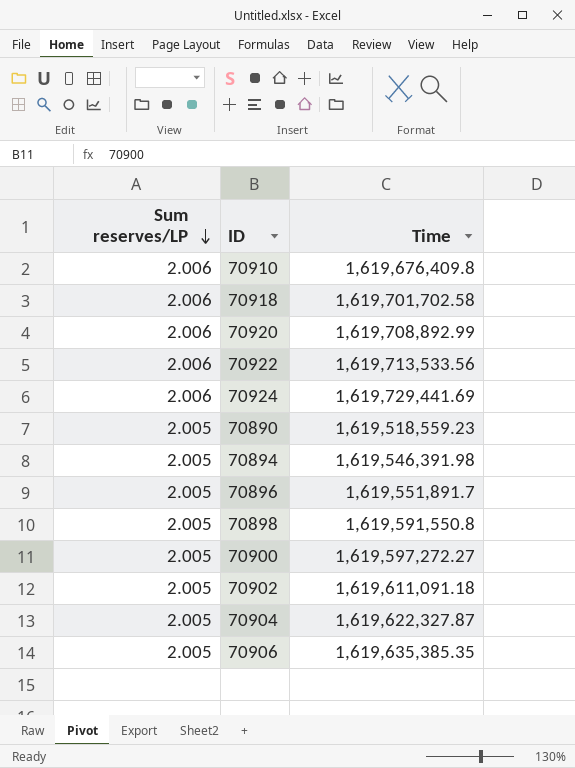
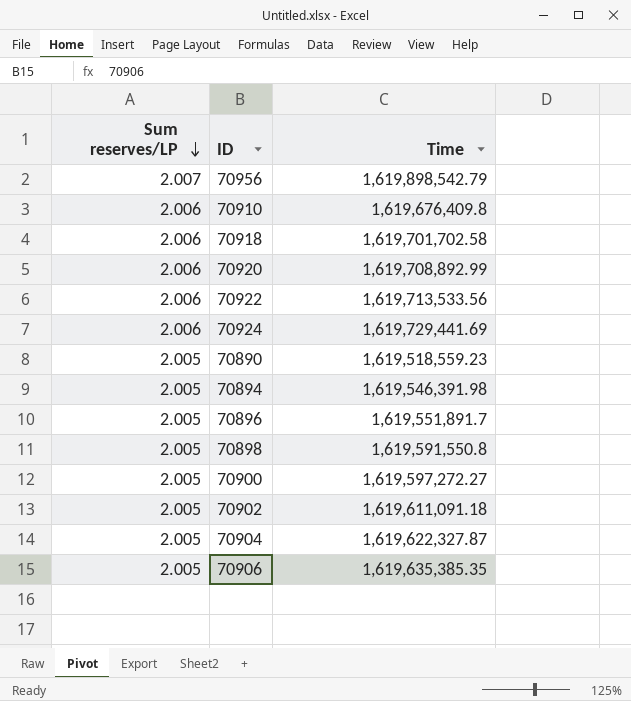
row 70956: none -> 2.007 | 1,619,898,542.79

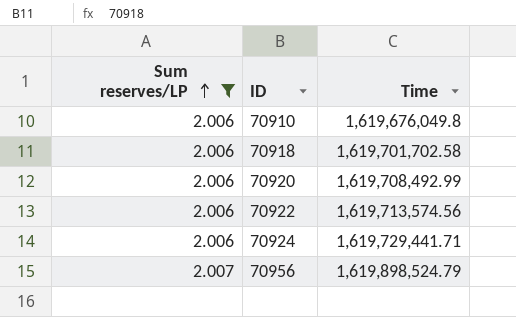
filter: none -> Sum reserves/LP != 2.005
row order: Sum reserves/LP descending -> Sum reserves/LP ascending
70910 | Time: 1,619,676,409.8 -> 1,619,676,049.8
70920 | Time: 1,619,708,892.99 -> 1,619,708,492.99
70922 | Time: 1,619,713,533.56 -> 1,619,713,574.56
70924 | Time: 1,619,729,441.69 -> 1,619,729,441.71
70956 | Time: 1,619,898,542.79 -> 1,619,898,524.79

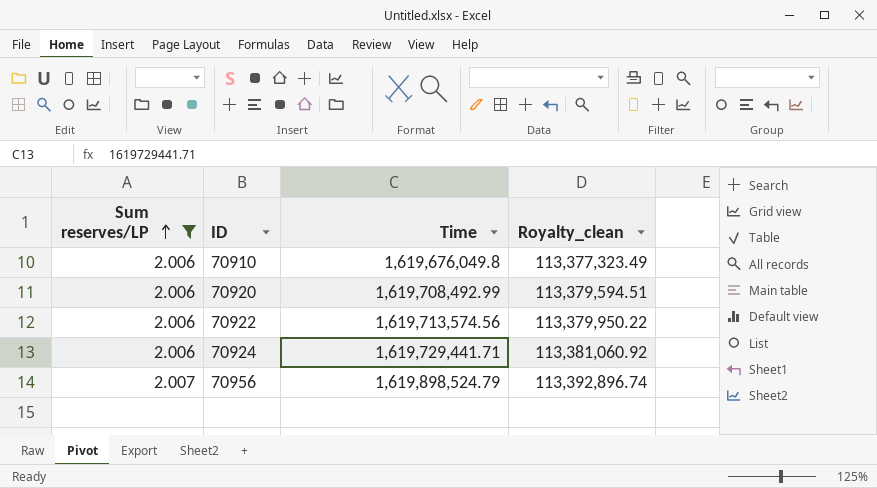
column Royalty_clean | formula: none -> [Time] * 0.07
row 70918: 2.006 | 1,619,701,702.58 -> none

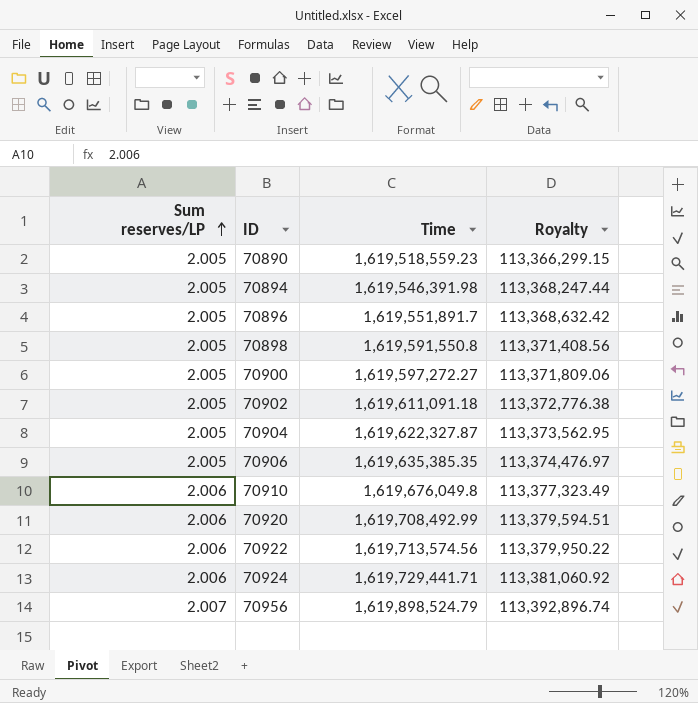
filter: Sum reserves/LP != 2.005 -> none
column name: Royalty_clean -> Royalty

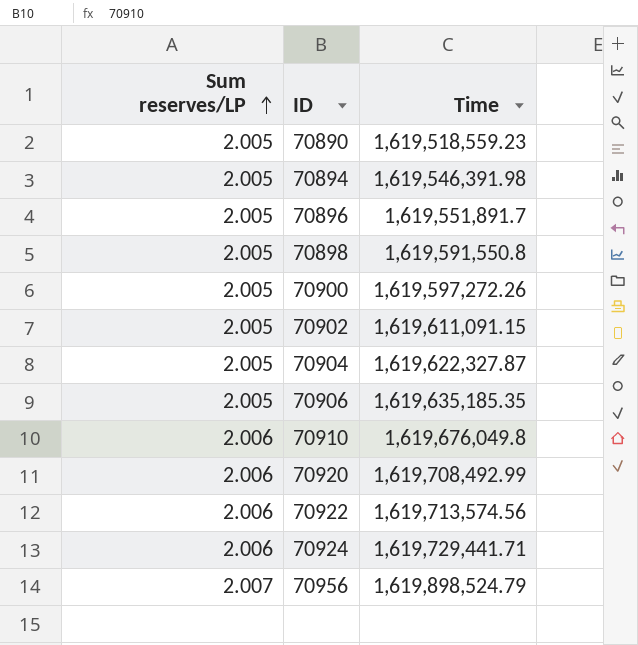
column Royalty | formula: [Time] * 0.07 -> none
70900 | Time: 1,619,597,272.27 -> 1,619,597,272.26
70902 | Time: 1,619,611,091.18 -> 1,619,611,091.15
70906 | Time: 1,619,635,385.35 -> 1,619,635,185.35

